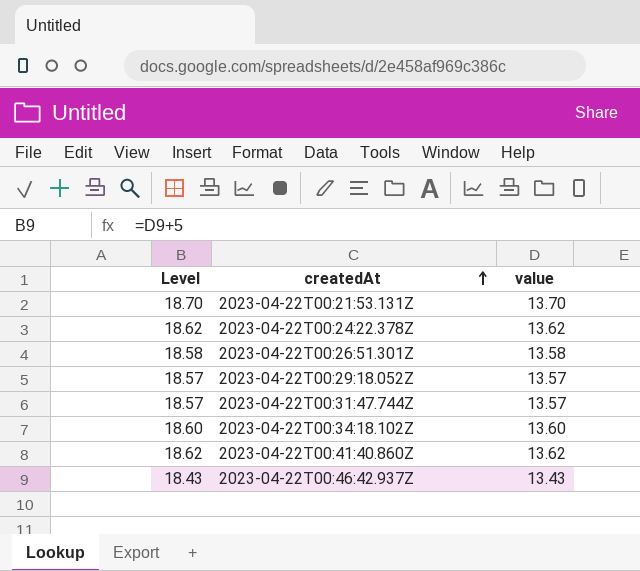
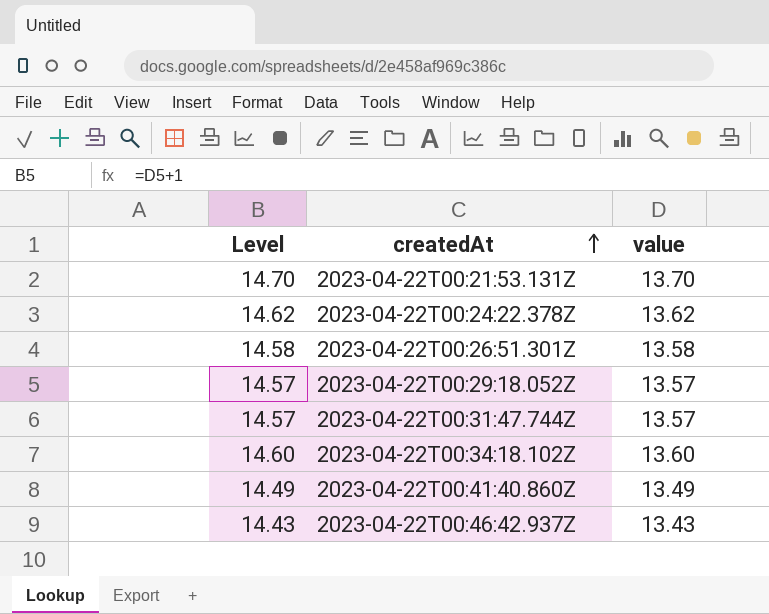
column Level | formula: [value] + 5 -> [value] + 1
2023-04-22T00:41:40.860Z | value: 13.62 -> 13.49

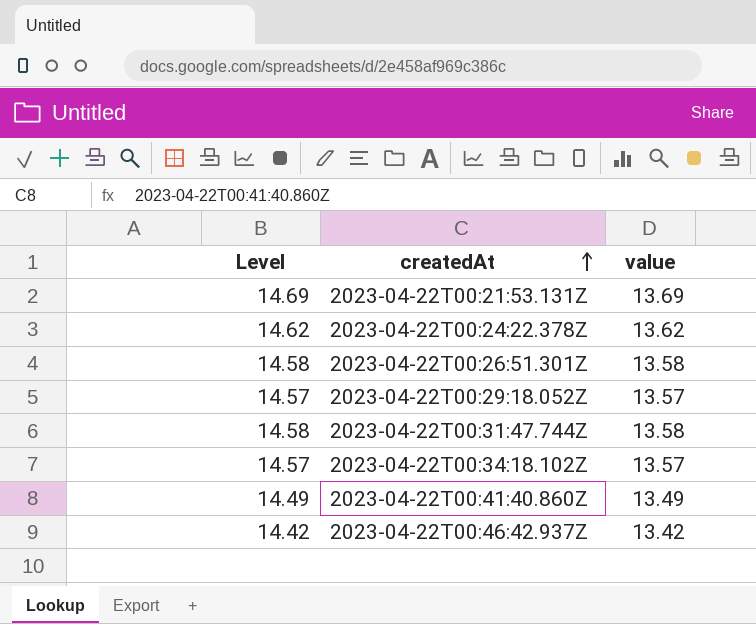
2023-04-22T00:21:53.131Z | Level: 14.70 -> 14.69
2023-04-22T00:21:53.131Z | value: 13.70 -> 13.69
2023-04-22T00:31:47.744Z | Level: 14.57 -> 14.58
2023-04-22T00:31:47.744Z | value: 13.57 -> 13.58
2023-04-22T00:34:18.102Z | Level: 14.60 -> 14.57
2023-04-22T00:34:18.102Z | value: 13.60 -> 13.57
2023-04-22T00:46:42.937Z | Level: 14.43 -> 14.42
2023-04-22T00:46:42.937Z | value: 13.43 -> 13.42

